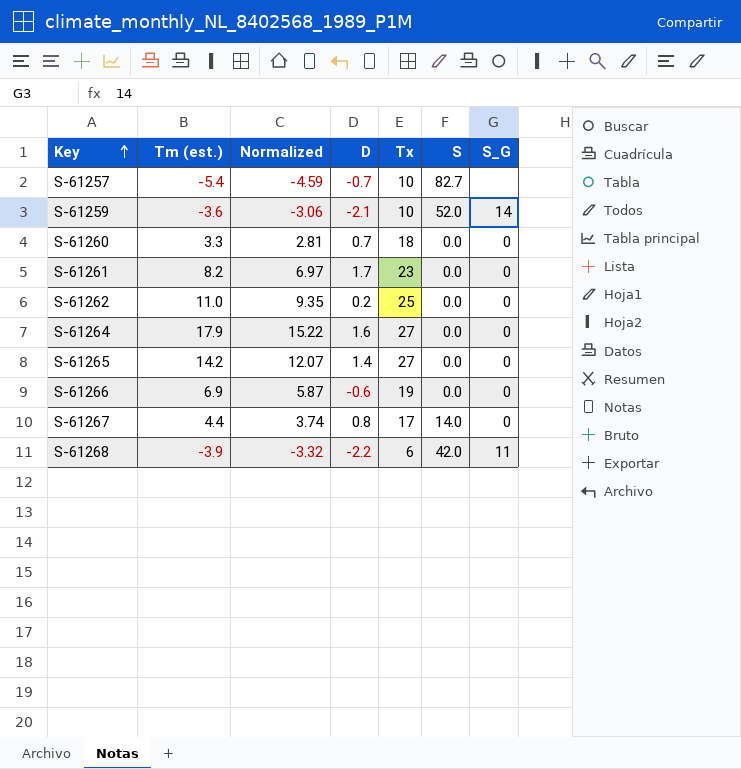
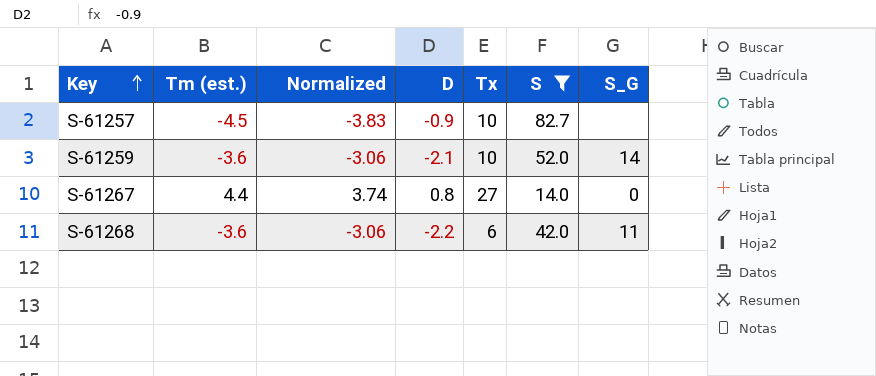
filter: none -> S != 0.0
S-61257 | Tm (est.): -5.4 -> -4.5
S-61257 | Normalized: -4.59 -> -3.83
S-61257 | D: -0.7 -> -0.9
S-61267 | Tx: 17 -> 27
S-61268 | Tm (est.): -3.9 -> -3.6
S-61268 | Normalized: -3.32 -> -3.06

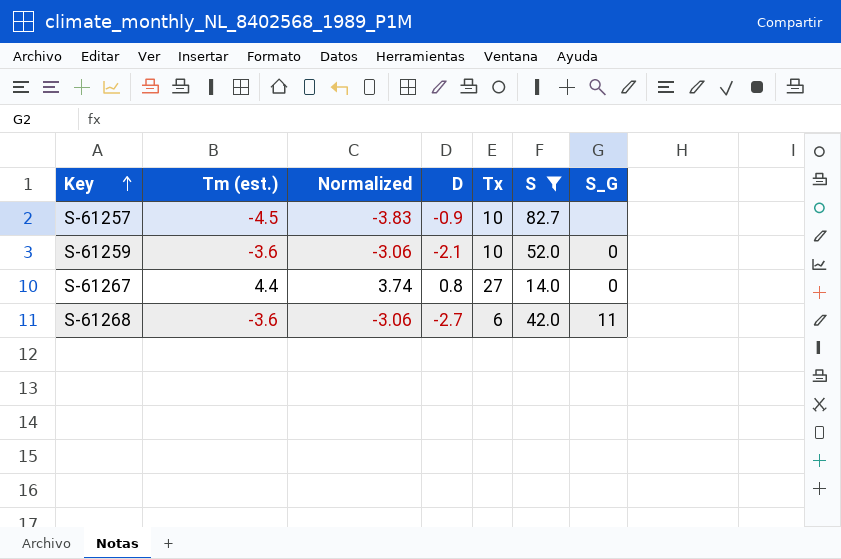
S-61259 | S_G: 14 -> 0
S-61268 | D: -2.2 -> -2.7

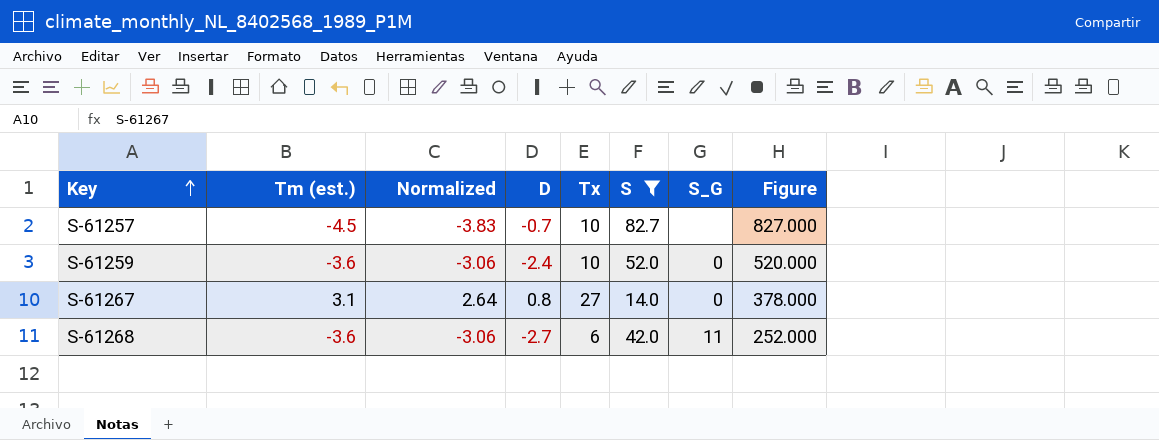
column Figure | formula: none -> [Tx] * [S]
S-61257 | D: -0.9 -> -0.7
S-61259 | D: -2.1 -> -2.4
S-61267 | Tm (est.): 4.4 -> 3.1
S-61267 | Normalized: 3.74 -> 2.64

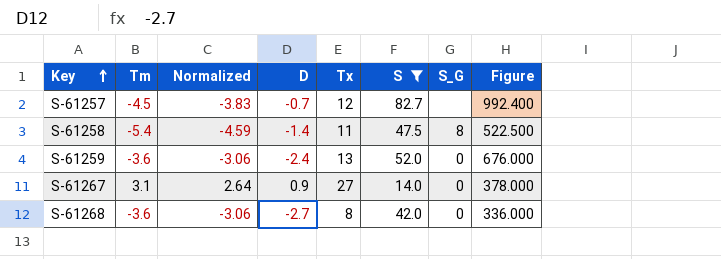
column name: Tm (est.) -> Tm
S-61257 | Tx: 10 -> 12
S-61257 | Figure: 827.000 -> 992.400
row S-61258: none -> -5.4 | -4.59 | -1.4 | 11 | 47.5 | 8 | 522.500
S-61259 | Tx: 10 -> 13
S-61259 | Figure: 520.000 -> 676.000
S-61267 | D: 0.8 -> 0.9
S-61268 | Tx: 6 -> 8
S-61268 | S_G: 11 -> 0
S-61268 | Figure: 252.000 -> 336.000

